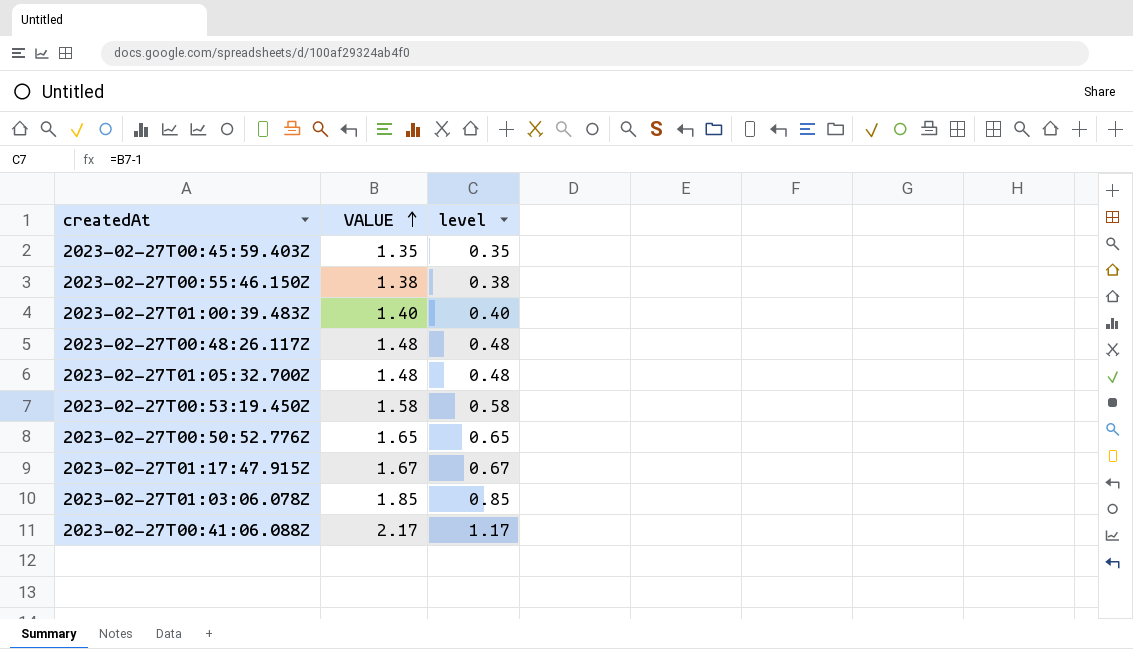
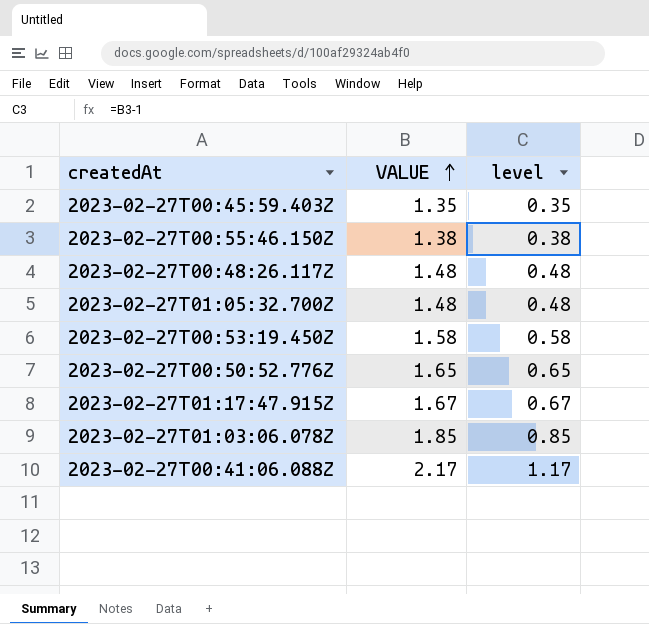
row 2023-02-27T01:00:39.483Z: 1.40 | 0.40 -> none

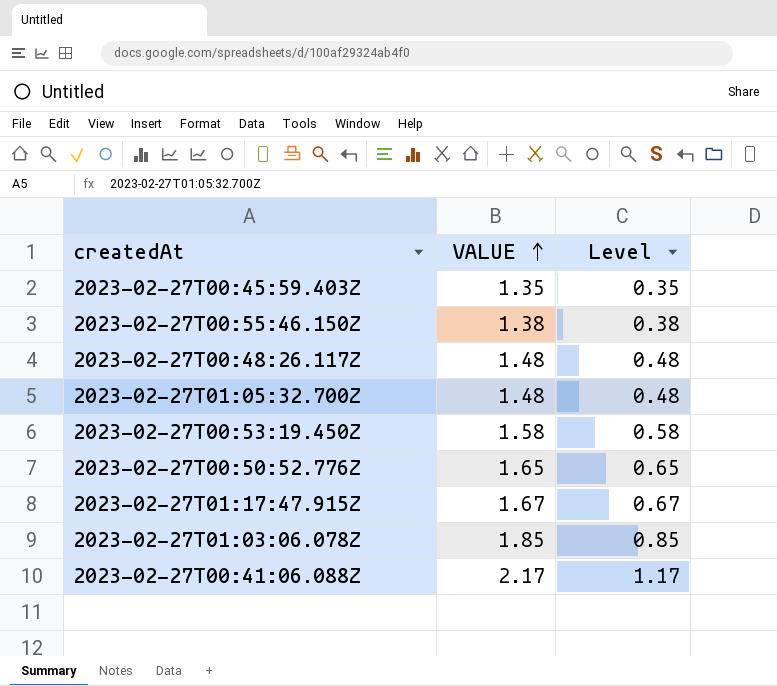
column name: level -> Level

